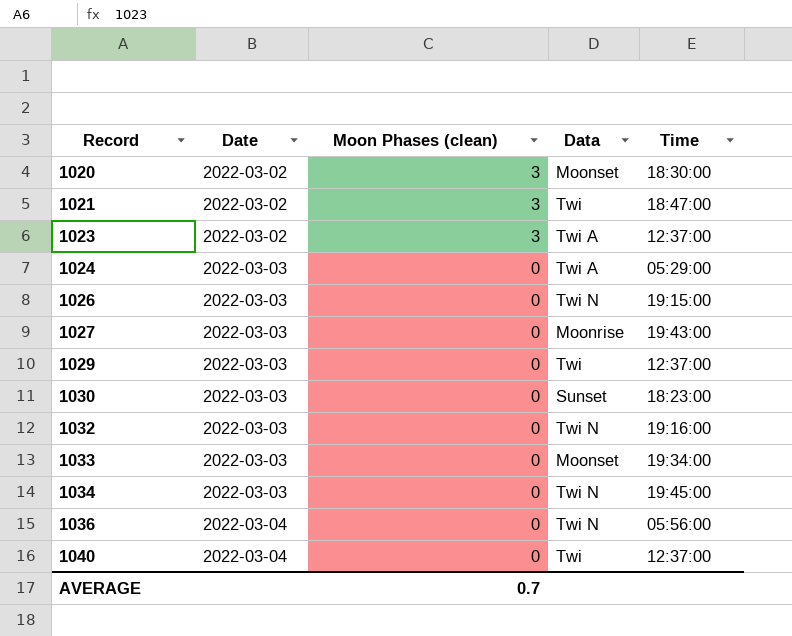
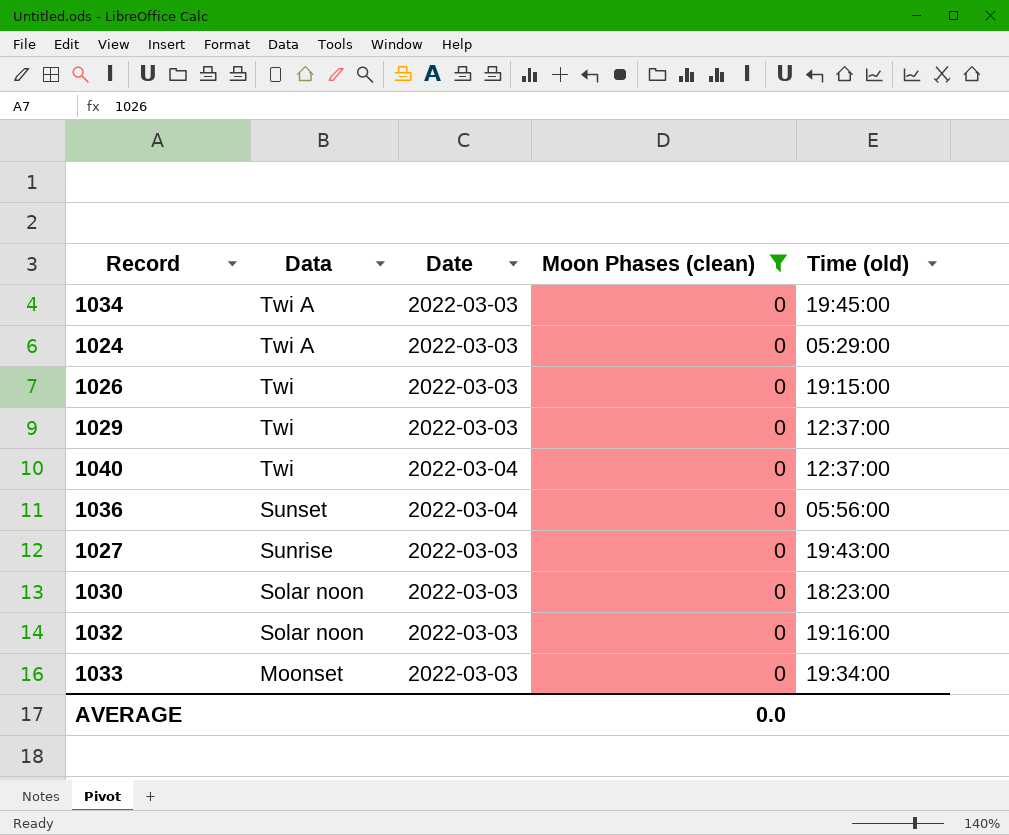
filter: none -> Moon Phases (clean) = 0
row order: Record ascending -> Data descending
column Data | position: 4 -> 2
column name: Time -> Time (old)
1034 | Data: Twi N -> Twi A
1026 | Data: Twi N -> Twi
1036 | Data: Twi N -> Sunset
1027 | Data: Moonrise -> Sunrise
1030 | Data: Sunset -> Solar noon
1032 | Data: Twi N -> Solar noon
AVERAGE | Moon Phases (clean): 0.7 -> 0.0

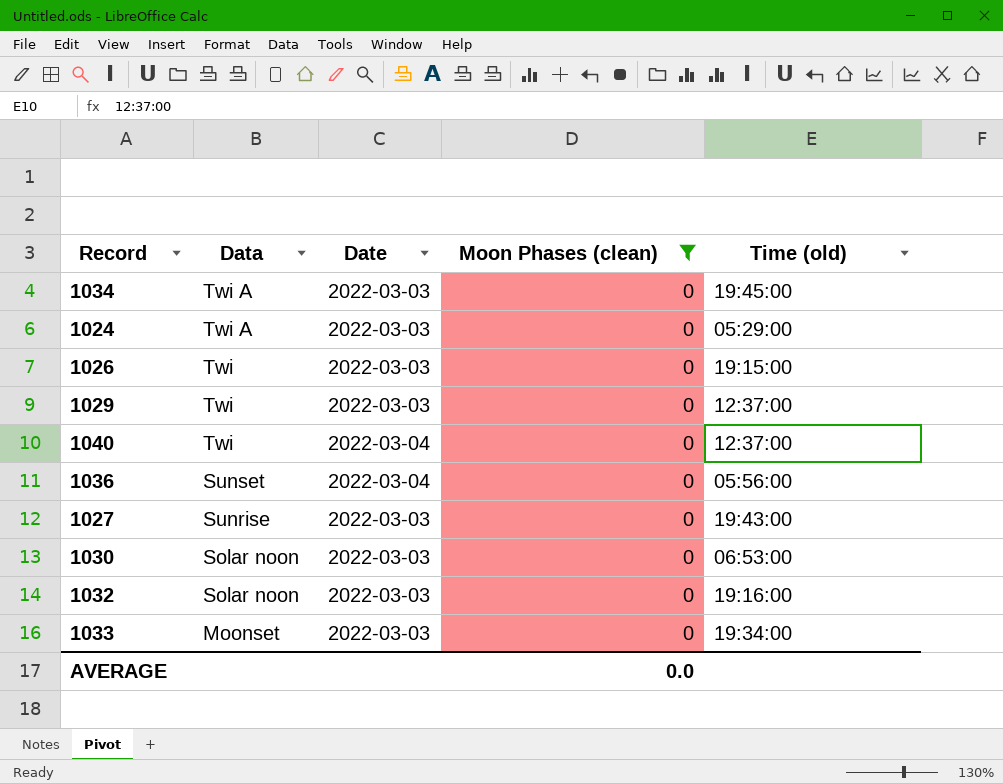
1030 | Time (old): 18:23:00 -> 06:53:00

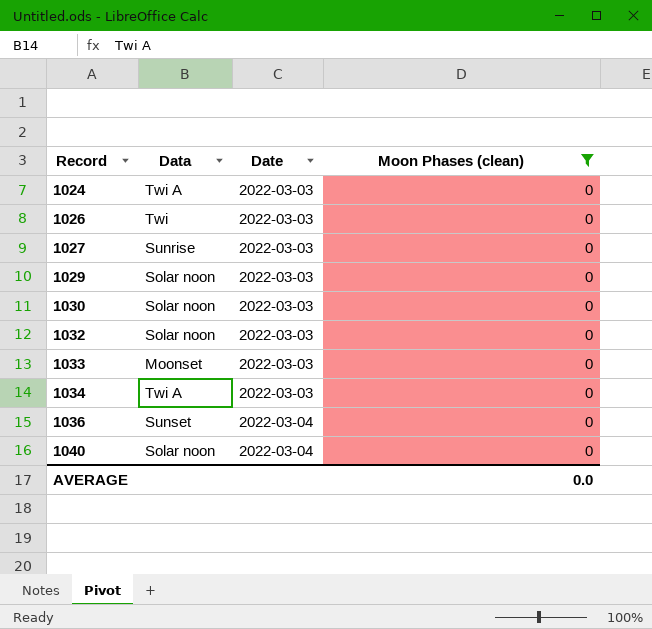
row order: Data descending -> Record ascending
column Time (old) | position: 5 -> none
1029 | Data: Twi -> Solar noon
1040 | Data: Twi -> Solar noon

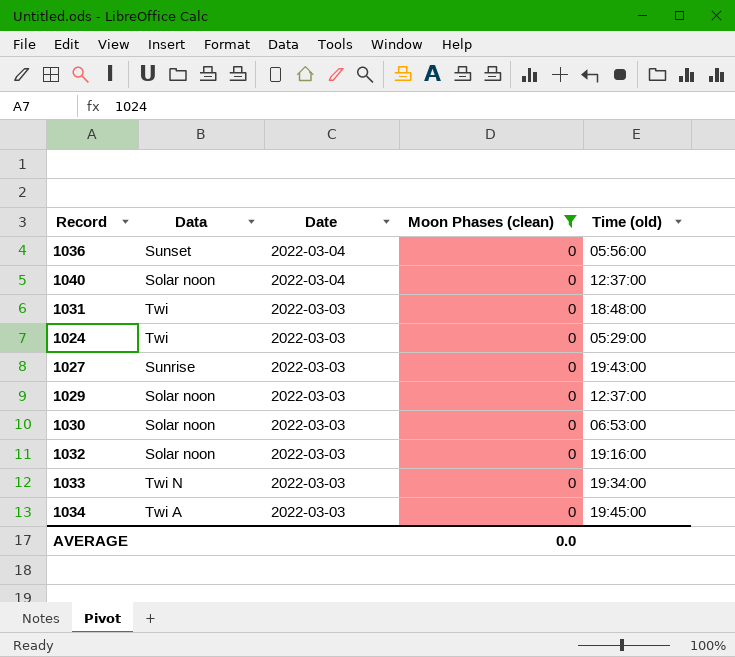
row order: Record ascending -> Date descending
column Time (old) | position: none -> 5
row 1026: Twi | 2022-03-03 | 0 -> none
row 1031: none -> Twi | 2022-03-03 | 0 | 18:48:00
1024 | Data: Twi A -> Twi
1033 | Data: Moonset -> Twi N

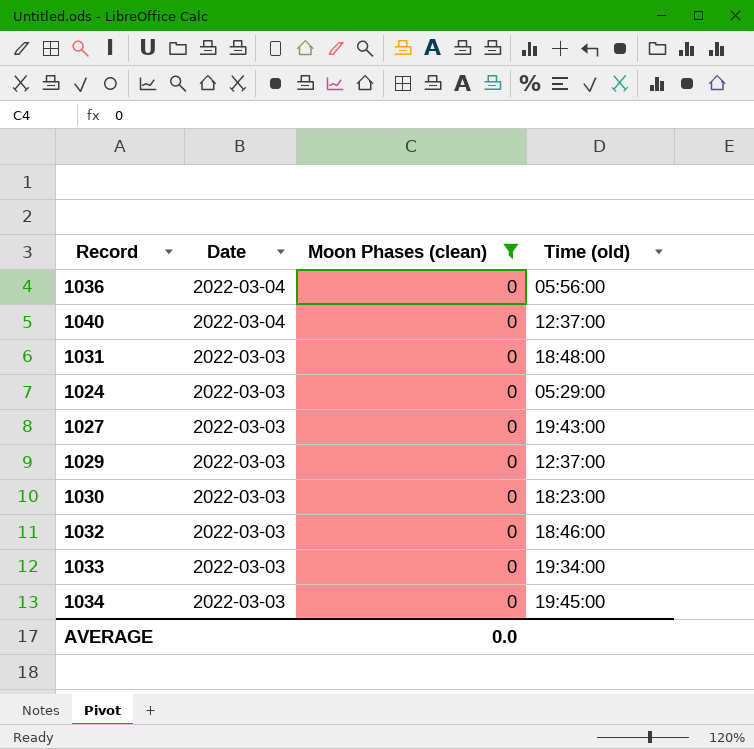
column Data | position: 2 -> none
1030 | Time (old): 06:53:00 -> 18:23:00
1032 | Time (old): 19:16:00 -> 18:46:00

